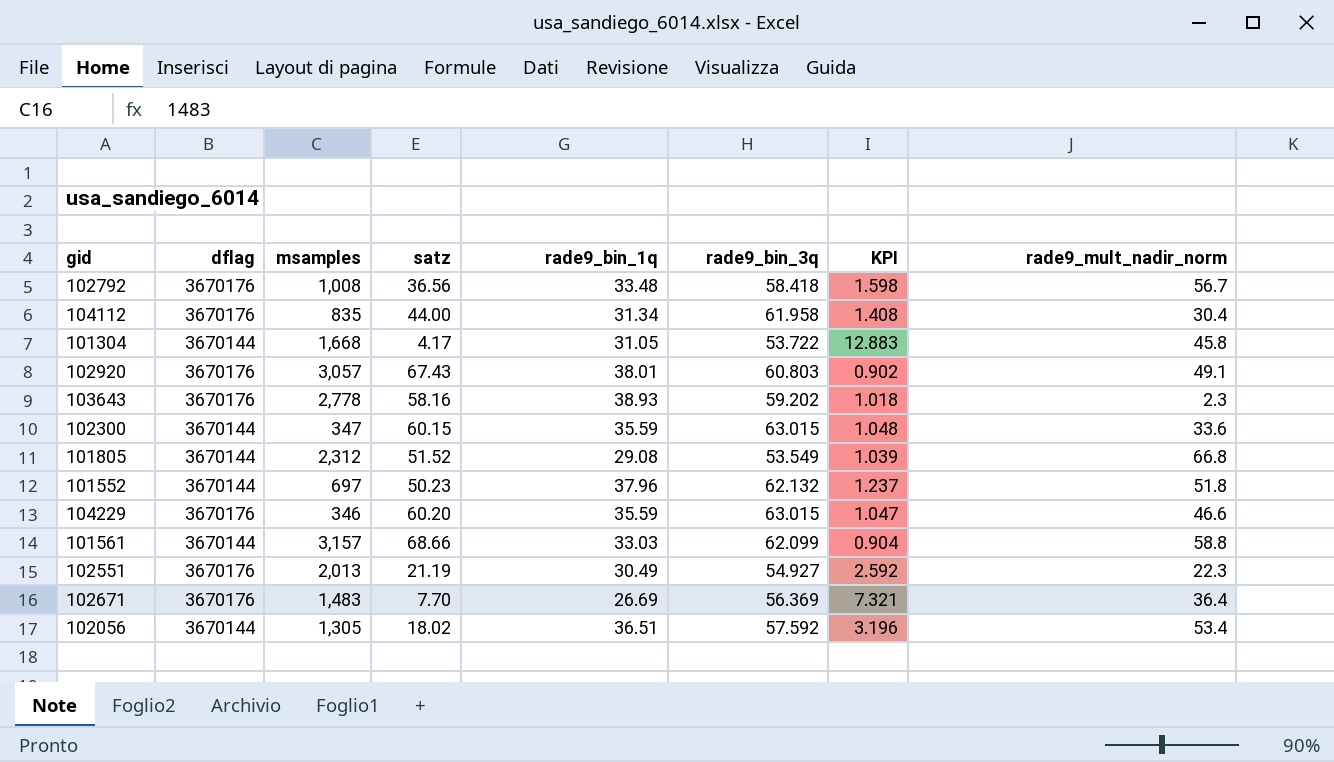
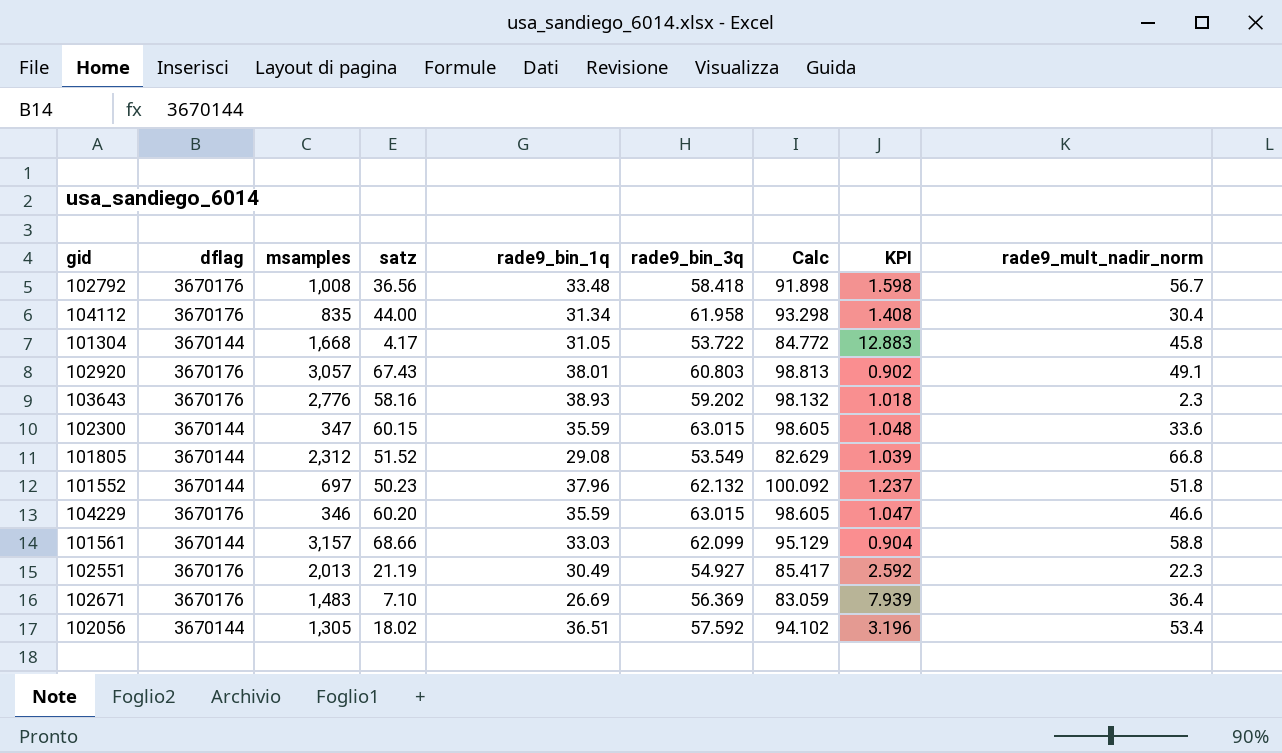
column Calc | formula: none -> [rade9_bin_1q] + [rade9_bin_3q]
103643 | msamples: 2,778 -> 2,776
102671 | satz: 7.70 -> 7.10
102671 | KPI: 7.321 -> 7.939

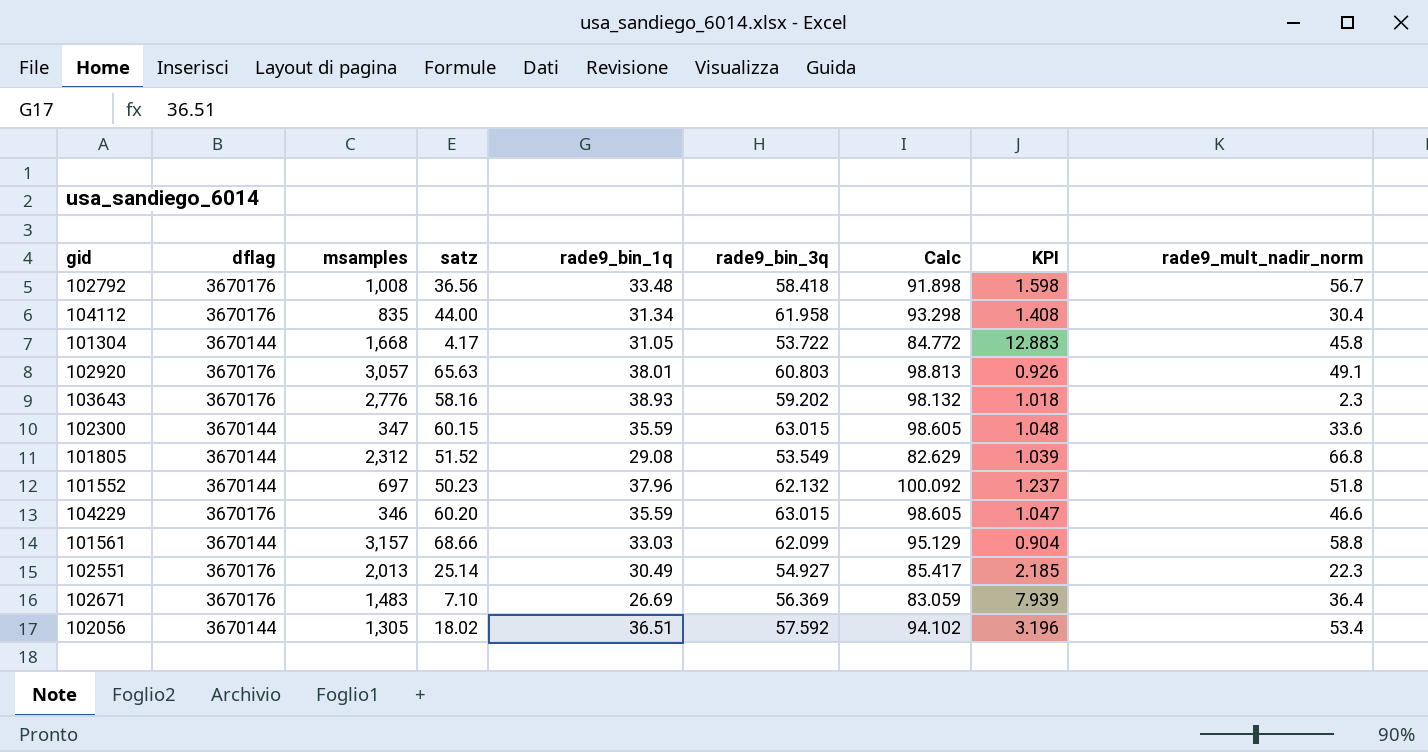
102920 | satz: 67.43 -> 65.63
102920 | KPI: 0.902 -> 0.926
102551 | satz: 21.19 -> 25.14
102551 | KPI: 2.592 -> 2.185

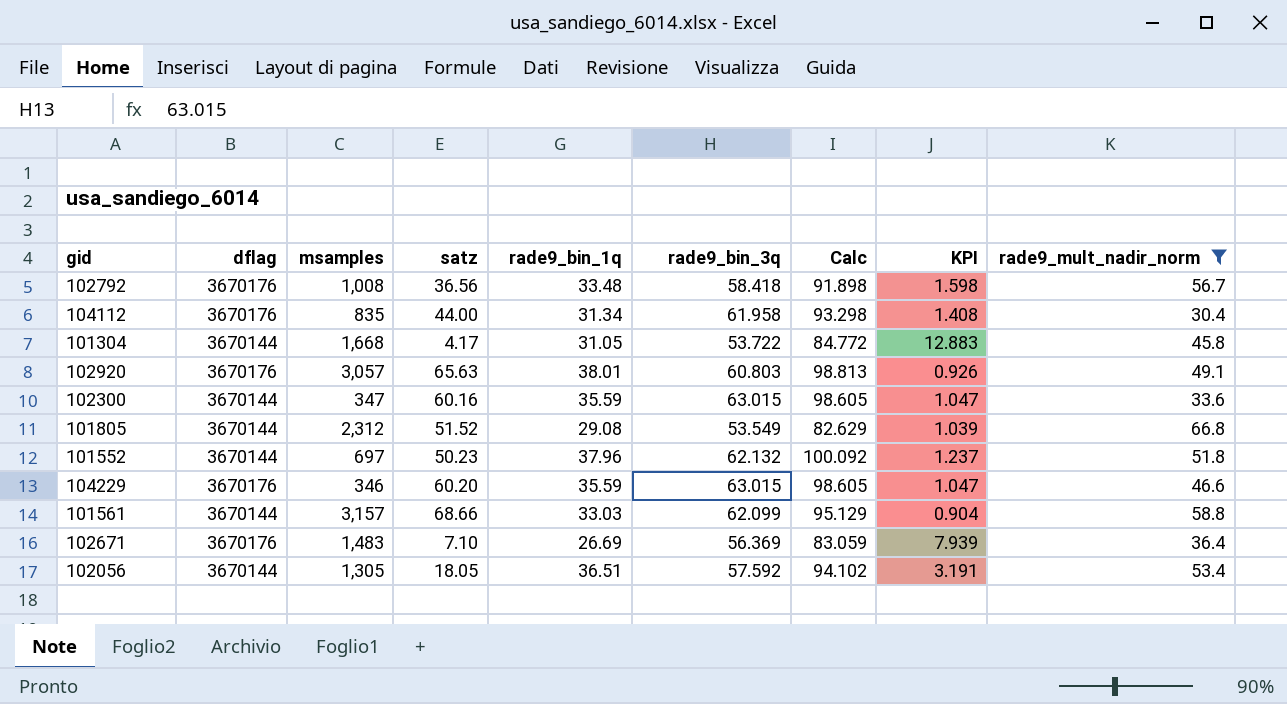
filter: none -> rade9_mult_nadir_norm >= 30.4
102300 | satz: 60.15 -> 60.16
102300 | KPI: 1.048 -> 1.047
102056 | satz: 18.02 -> 18.05
102056 | KPI: 3.196 -> 3.191

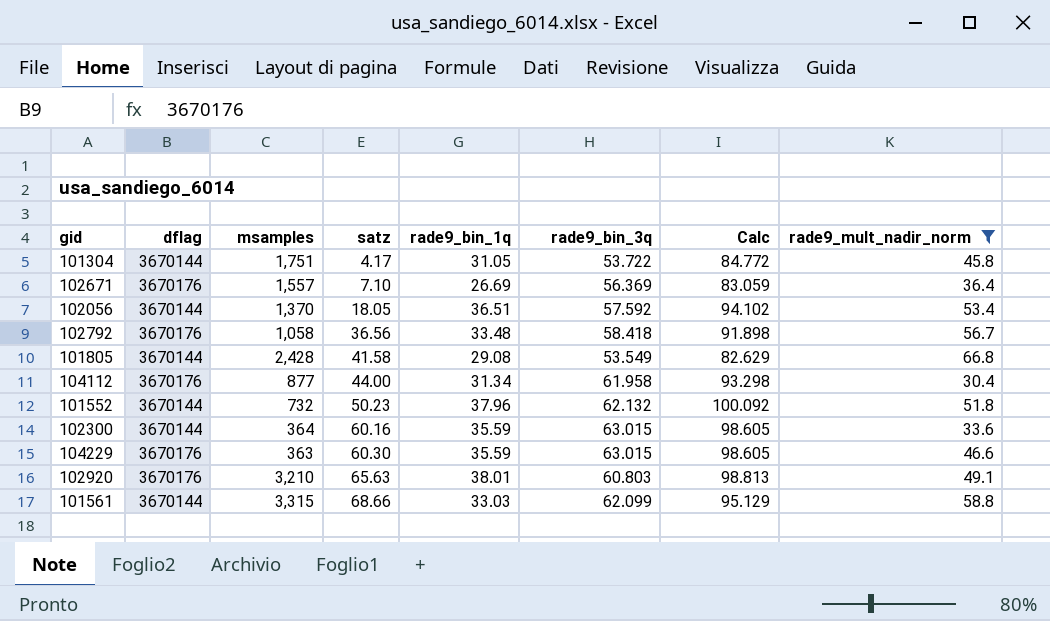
row order: none -> satz ascending
column KPI | formula: [rade9_bin_3q] / [satz] -> none
101304 | msamples: 1,668 -> 1,751
102671 | msamples: 1,483 -> 1,557
102056 | msamples: 1,305 -> 1,370
102792 | msamples: 1,008 -> 1,058
101805 | msamples: 2,312 -> 2,428
101805 | satz: 51.52 -> 41.58
104112 | msamples: 835 -> 877
101552 | msamples: 697 -> 732
102300 | msamples: 347 -> 364
104229 | msamples: 346 -> 363
104229 | satz: 60.20 -> 60.30
102920 | msamples: 3,057 -> 3,210
101561 | msamples: 3,157 -> 3,315

